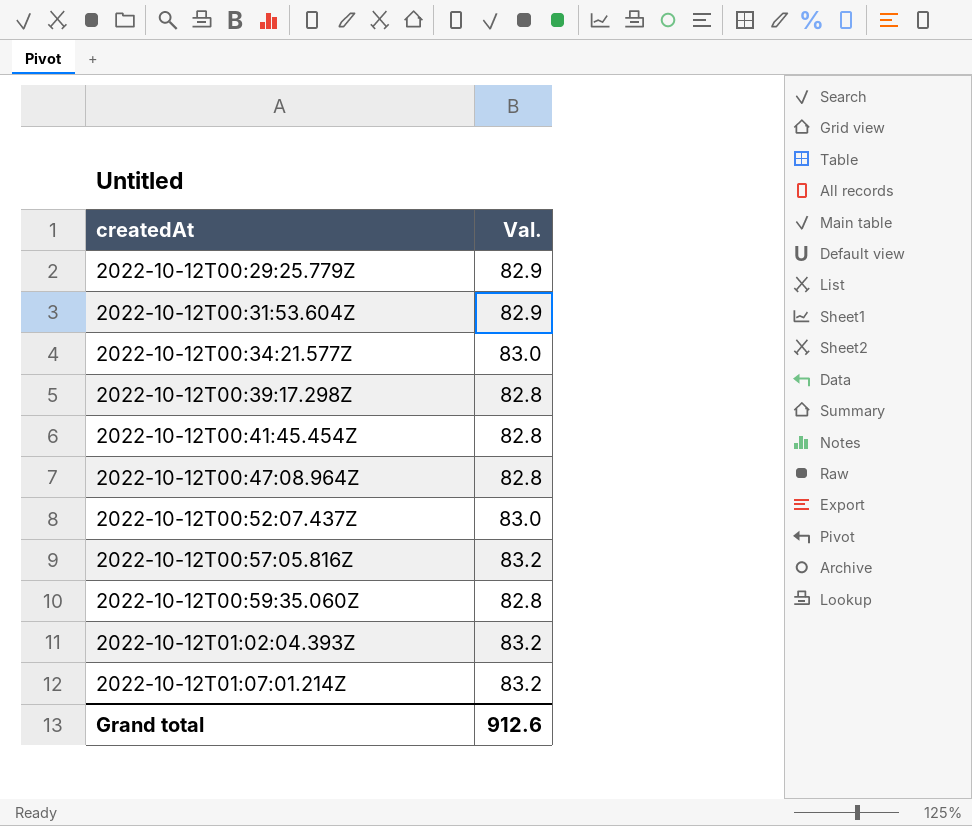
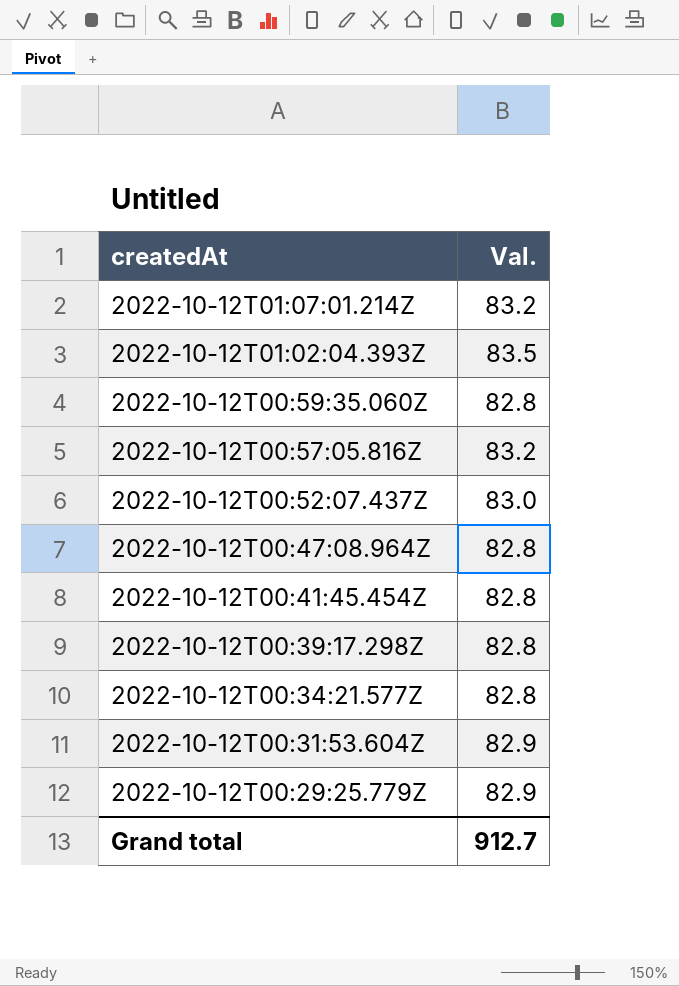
row order: createdAt ascending -> createdAt descending
2022-10-12T01:02:04.393Z | Val.: 83.2 -> 83.5
2022-10-12T00:34:21.577Z | Val.: 83.0 -> 82.8
Grand total | Val.: 912.6 -> 912.7

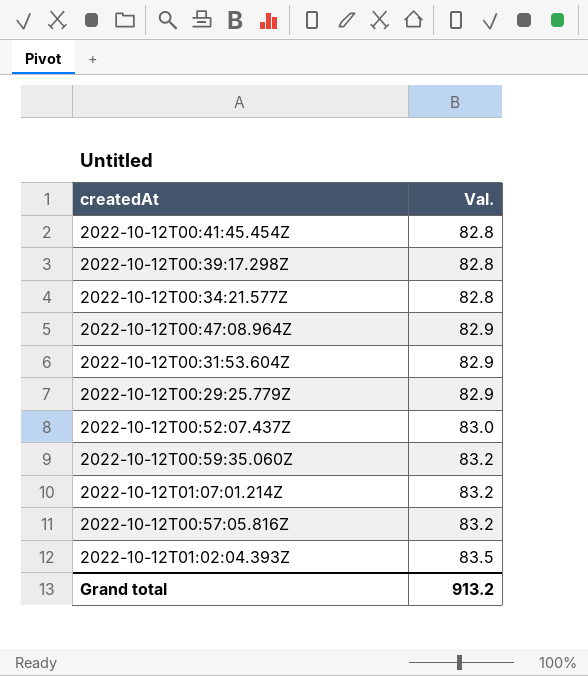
row order: createdAt descending -> Val. ascending
2022-10-12T00:47:08.964Z | Val.: 82.8 -> 82.9
2022-10-12T00:59:35.060Z | Val.: 82.8 -> 83.2
Grand total | Val.: 912.7 -> 913.2

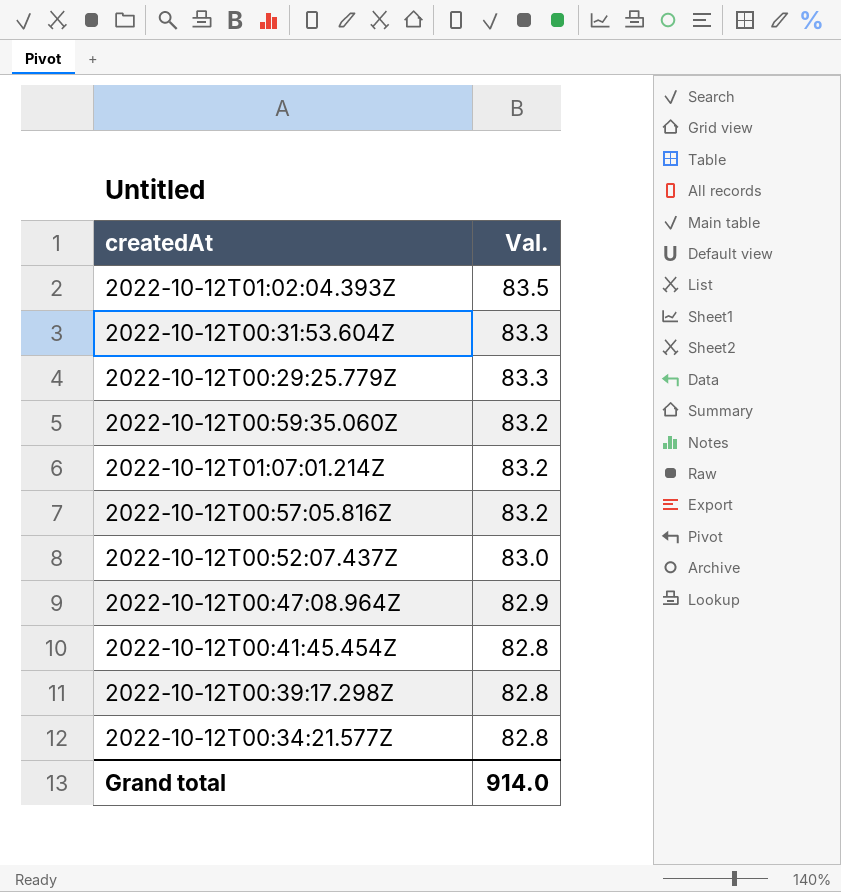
row order: Val. ascending -> Val. descending
2022-10-12T00:31:53.604Z | Val.: 82.9 -> 83.3
2022-10-12T00:29:25.779Z | Val.: 82.9 -> 83.3
Grand total | Val.: 913.2 -> 914.0

